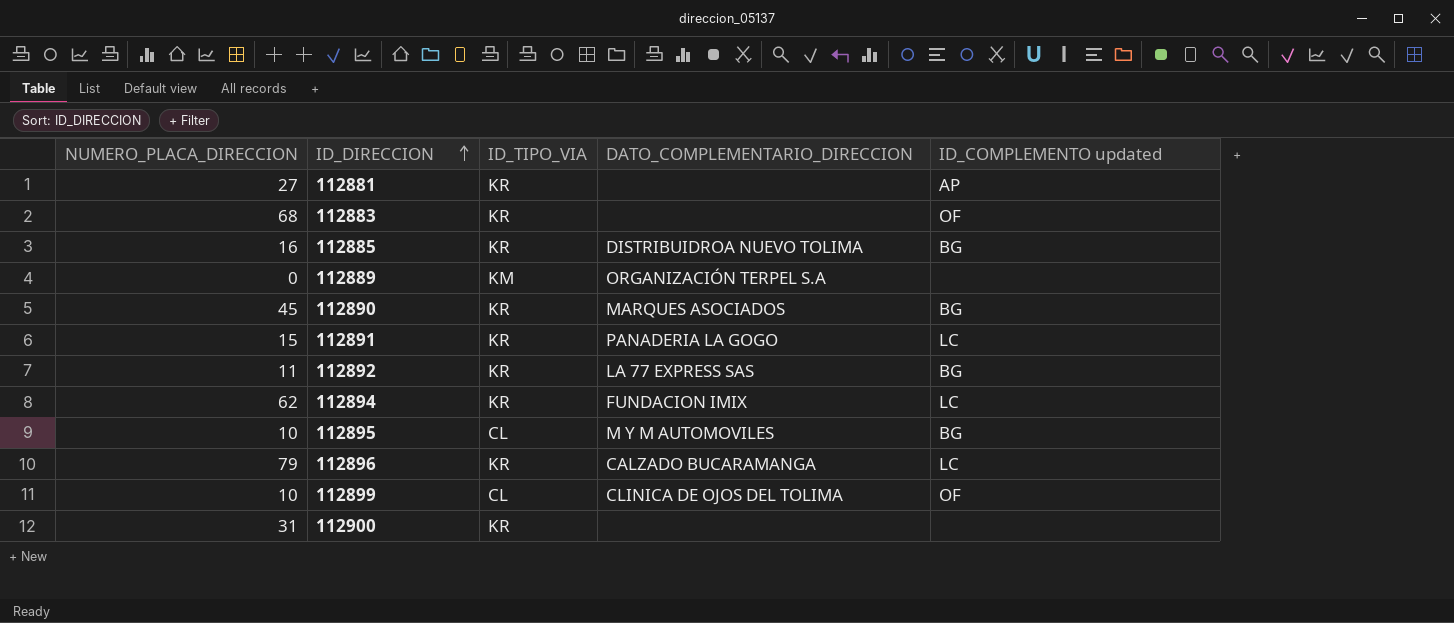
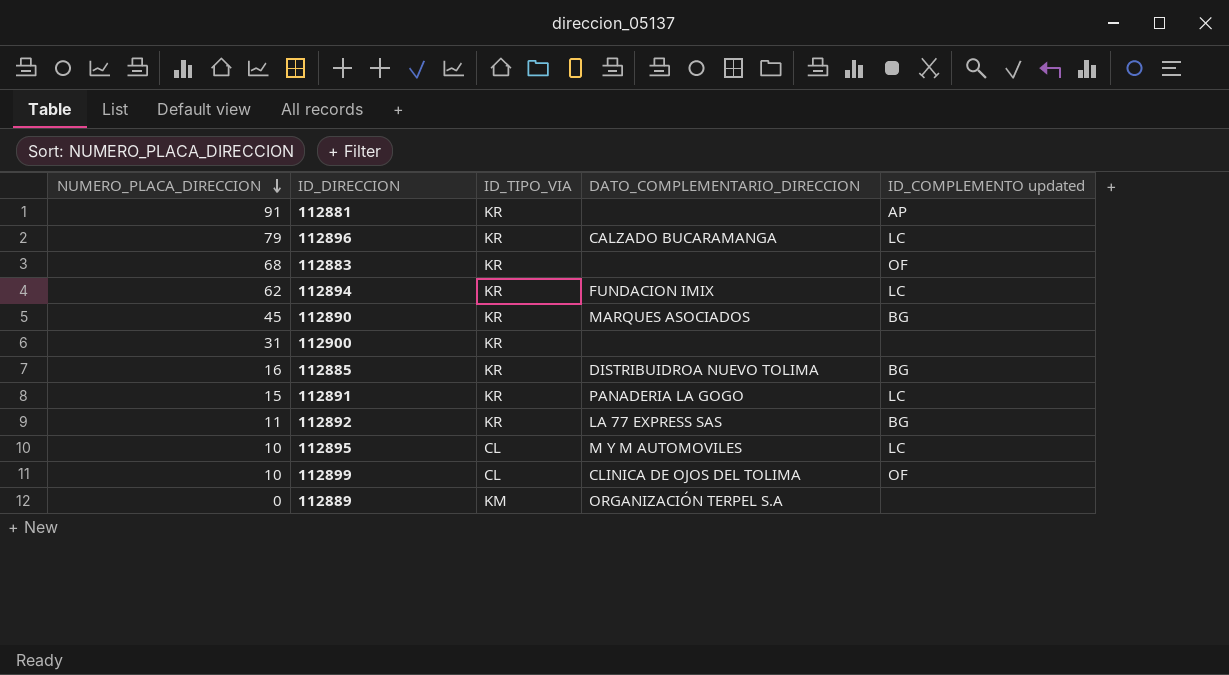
row order: ID_DIRECCION ascending -> NUMERO_PLACA_DIRECCION descending
112881 | NUMERO_PLACA_DIRECCION: 27 -> 91
112895 | ID_COMPLEMENTO updated: BG -> LC

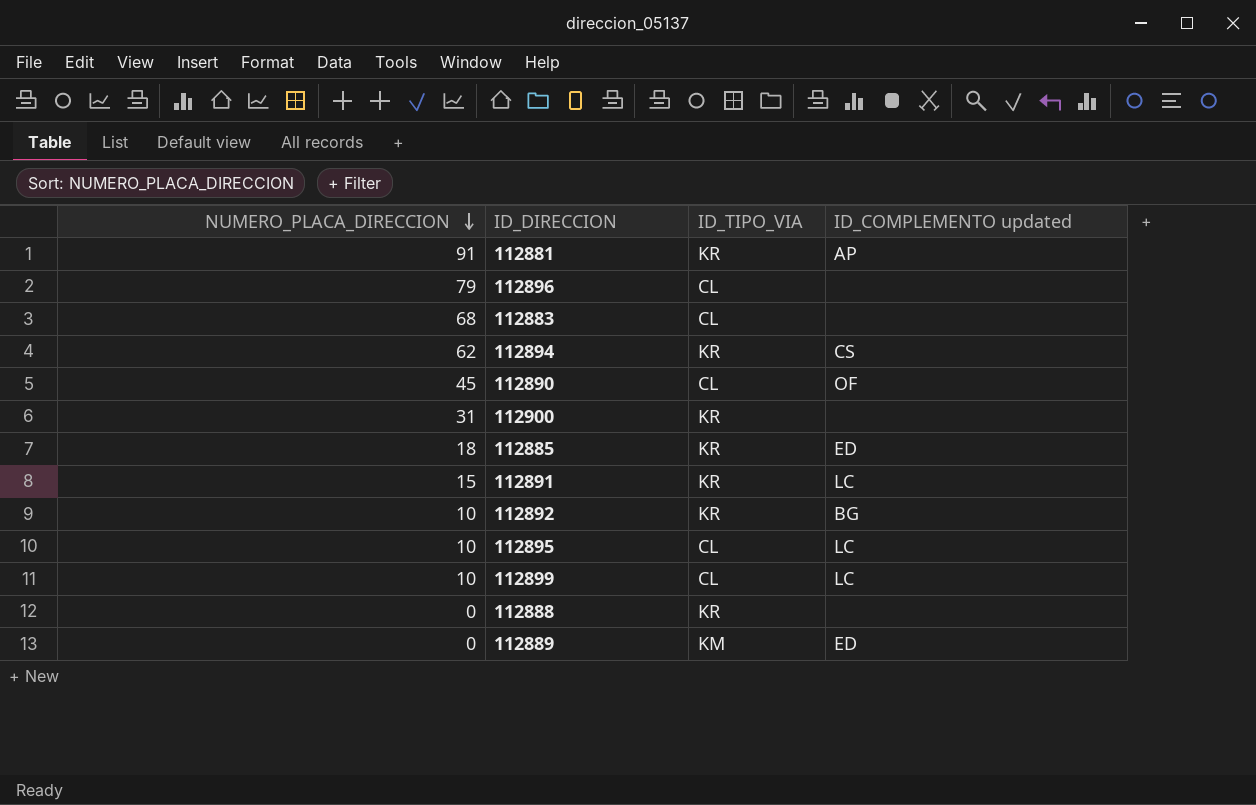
column DATO_COMPLEMENTARIO_DIRECCION | position: 4 -> none
112896 | ID_TIPO_VIA: KR -> CL
112896 | ID_COMPLEMENTO updated: LC -> none
112883 | ID_TIPO_VIA: KR -> CL
112883 | ID_COMPLEMENTO updated: OF -> none
112894 | ID_COMPLEMENTO updated: LC -> CS
112890 | ID_TIPO_VIA: KR -> CL
112890 | ID_COMPLEMENTO updated: BG -> OF
112885 | NUMERO_PLACA_DIRECCION: 16 -> 18
112885 | ID_COMPLEMENTO updated: BG -> ED
112892 | NUMERO_PLACA_DIRECCION: 11 -> 10
112899 | ID_COMPLEMENTO updated: OF -> LC
row 112888: none -> 0 | KR | none
112889 | ID_COMPLEMENTO updated: none -> ED

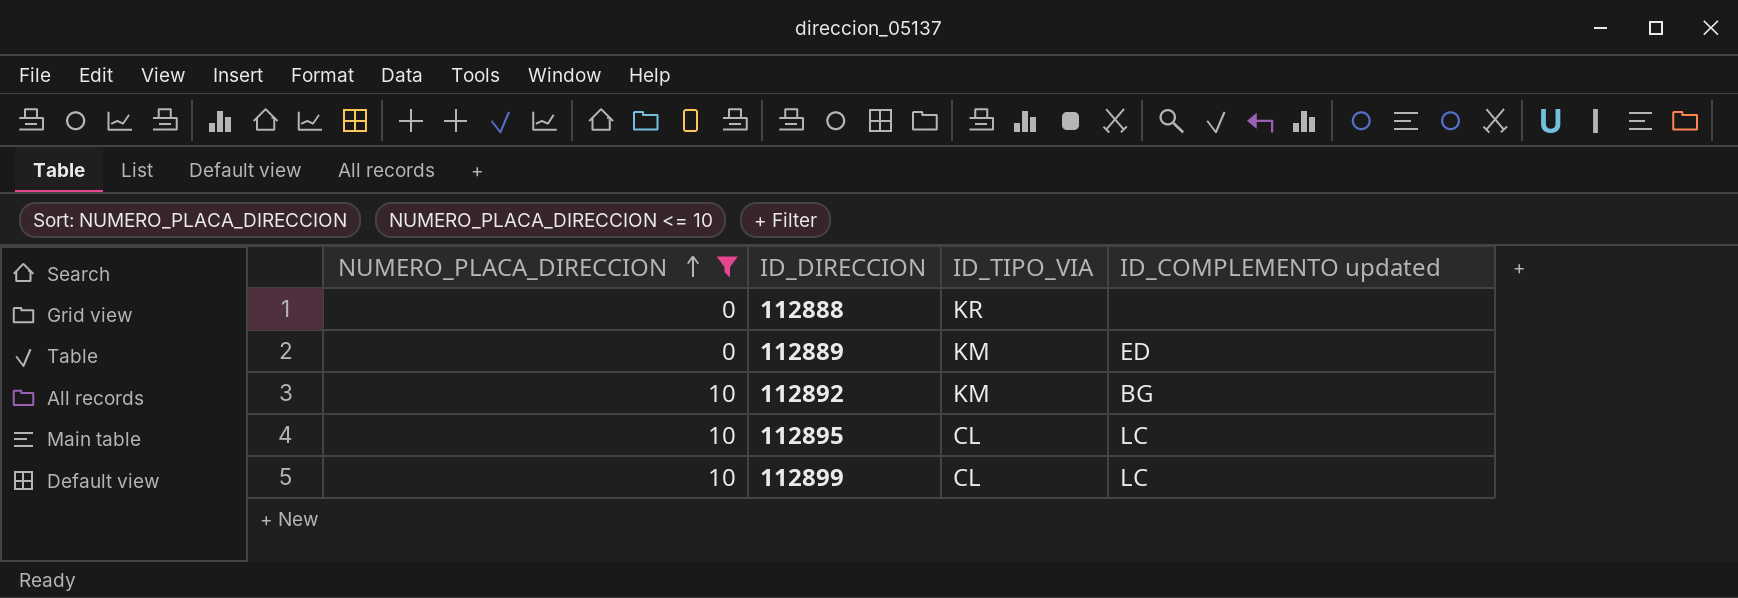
filter: none -> NUMERO_PLACA_DIRECCION <= 10
row order: NUMERO_PLACA_DIRECCION descending -> NUMERO_PLACA_DIRECCION ascending
112892 | ID_TIPO_VIA: KR -> KM

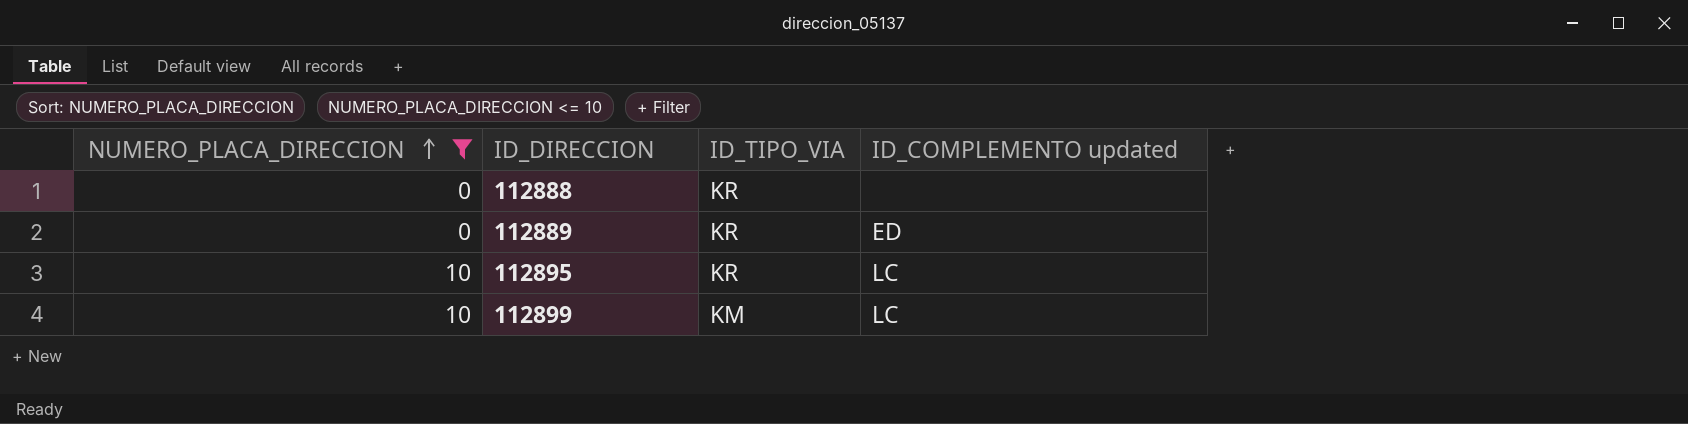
row 112892: 10 | KM | BG -> none
112889 | ID_TIPO_VIA: KM -> KR
112895 | ID_TIPO_VIA: CL -> KR
112899 | ID_TIPO_VIA: CL -> KM

